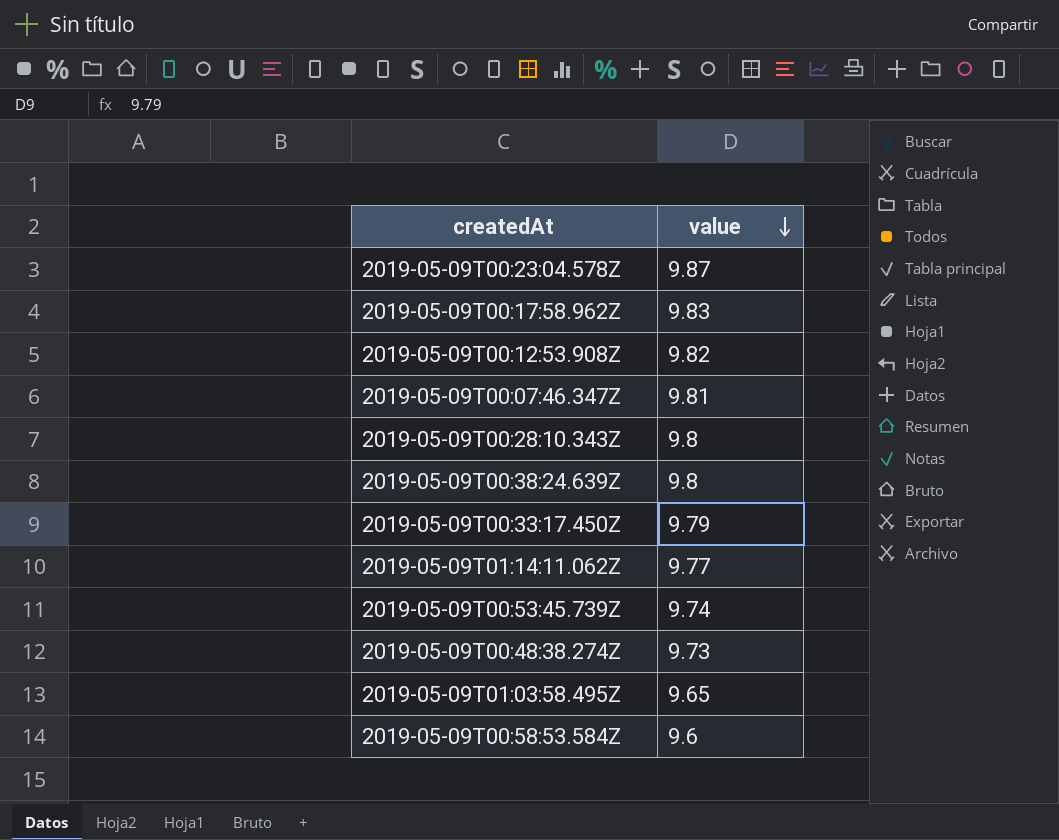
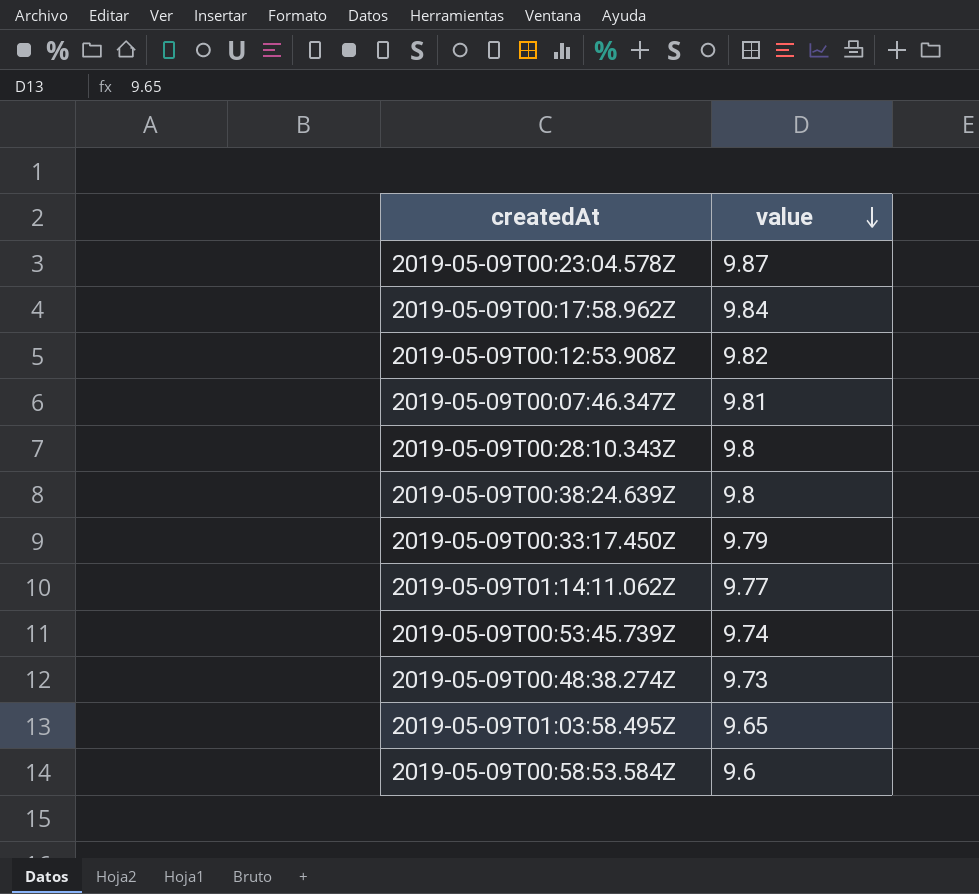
2019-05-09T00:17:58.962Z | value: 9.83 -> 9.84

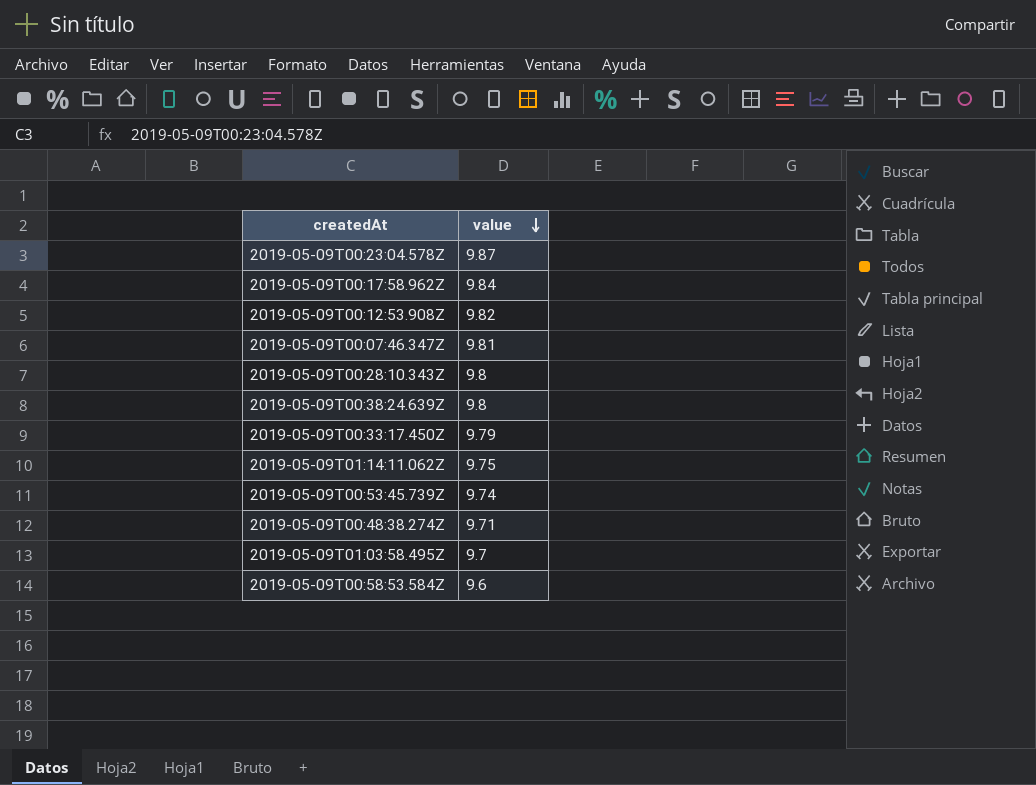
2019-05-09T01:14:11.062Z | value: 9.77 -> 9.75
2019-05-09T00:48:38.274Z | value: 9.73 -> 9.71
2019-05-09T01:03:58.495Z | value: 9.65 -> 9.7

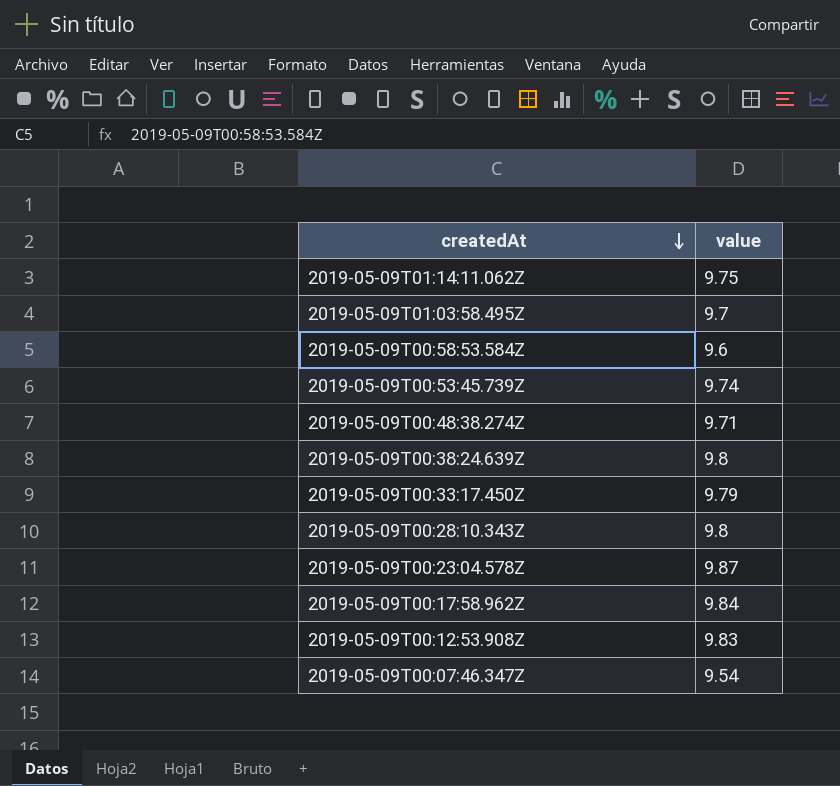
row order: value descending -> createdAt descending
2019-05-09T00:12:53.908Z | value: 9.82 -> 9.83
2019-05-09T00:07:46.347Z | value: 9.81 -> 9.54

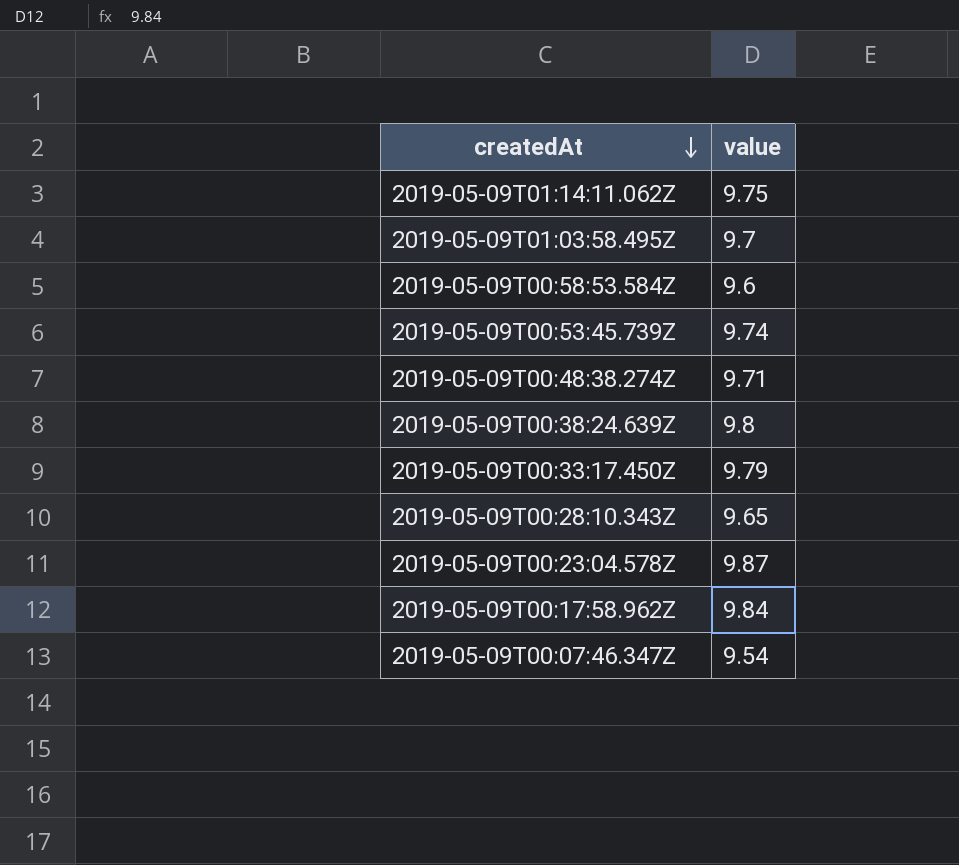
row 2019-05-09T00:12:53.908Z: 9.83 -> none
2019-05-09T00:28:10.343Z | value: 9.8 -> 9.65

